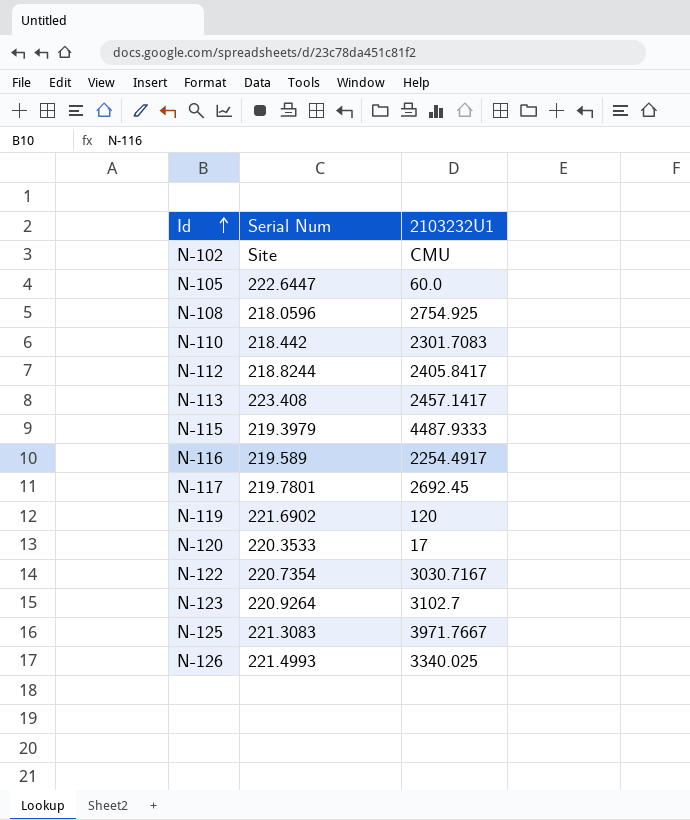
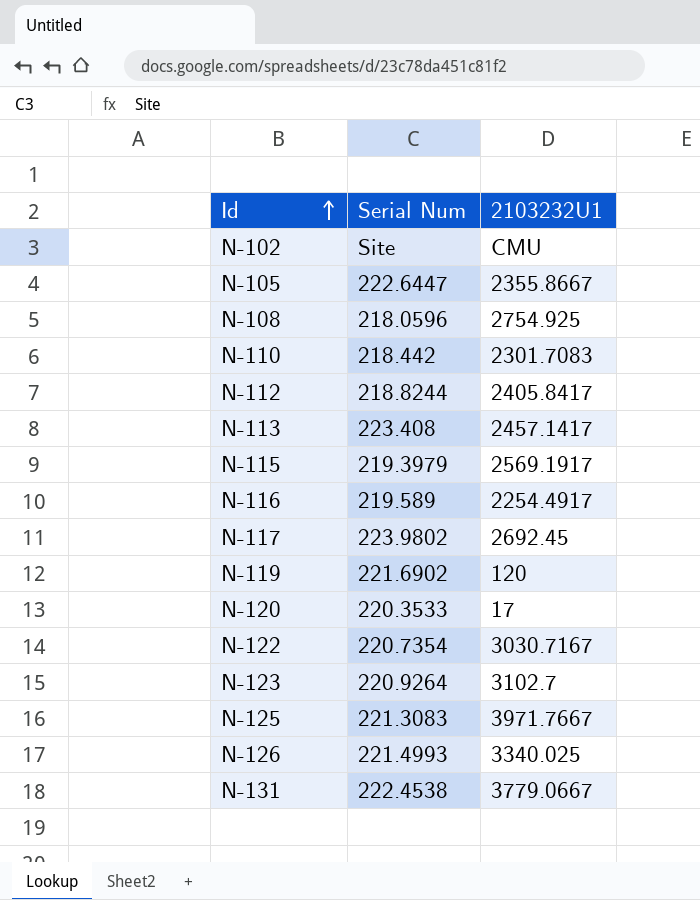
N-105 | 2103232U1: 60.0 -> 2355.8667
N-115 | 2103232U1: 4487.9333 -> 2569.1917
N-117 | Serial Num: 219.7801 -> 223.9802
row N-131: none -> 222.4538 | 3779.0667

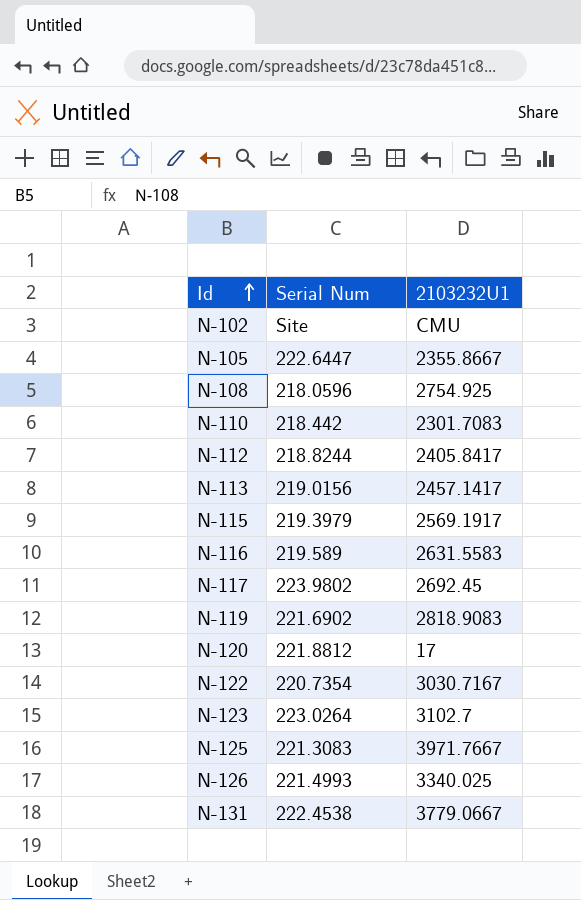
N-113 | Serial Num: 223.408 -> 219.0156
N-116 | 2103232U1: 2254.4917 -> 2631.5583
N-119 | 2103232U1: 120 -> 2818.9083
N-120 | Serial Num: 220.3533 -> 221.8812
N-123 | Serial Num: 220.9264 -> 223.0264

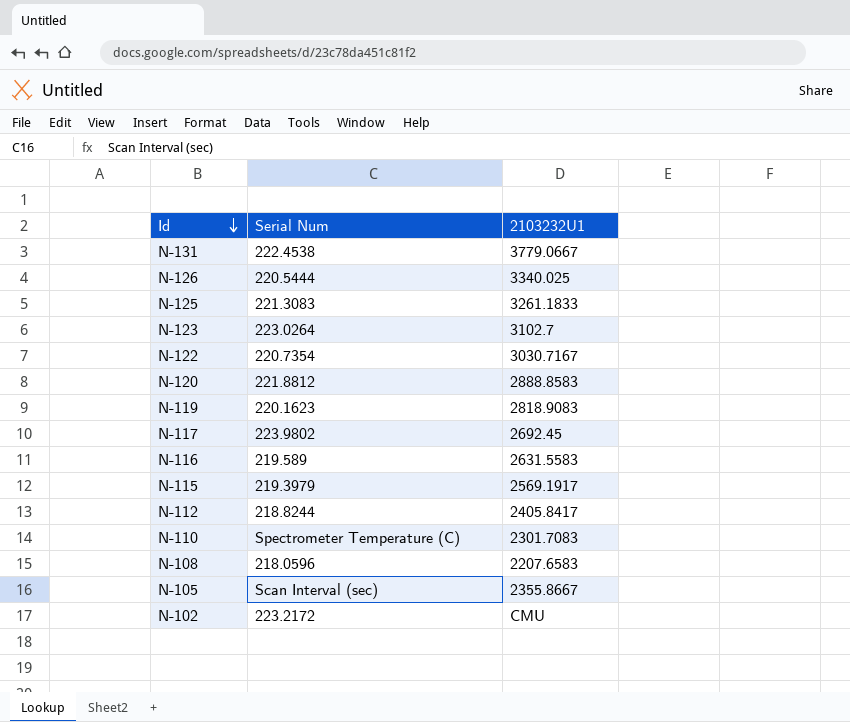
row order: Id ascending -> Id descending
row N-113: 219.0156 | 2457.1417 -> none
N-126 | Serial Num: 221.4993 -> 220.5444
N-125 | 2103232U1: 3971.7667 -> 3261.1833
N-120 | 2103232U1: 17 -> 2888.8583
N-119 | Serial Num: 221.6902 -> 220.1623
N-110 | Serial Num: 218.442 -> Spectrometer Temperature (C)
N-108 | 2103232U1: 2754.925 -> 2207.6583
N-105 | Serial Num: 222.6447 -> Scan Interval (sec)
N-102 | Serial Num: Site -> 223.2172

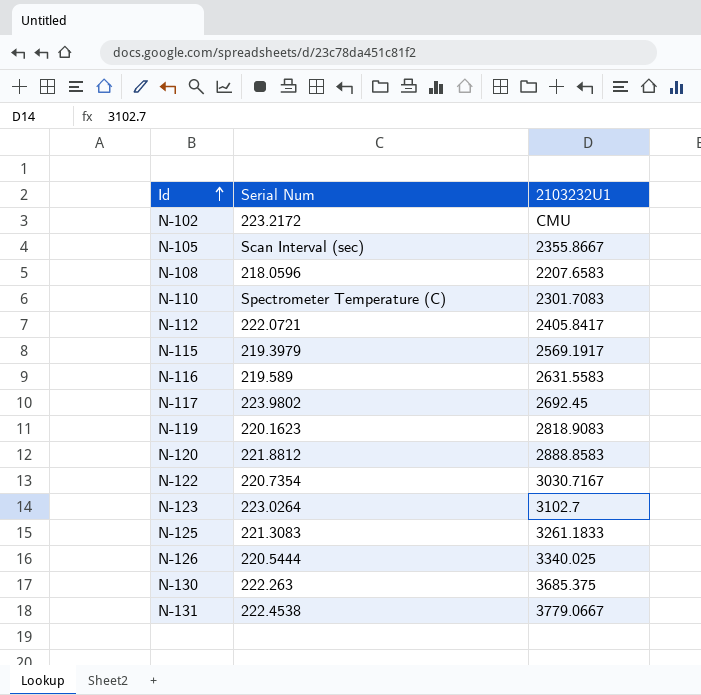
row order: Id descending -> Id ascending
N-112 | Serial Num: 218.8244 -> 222.0721
row N-130: none -> 222.263 | 3685.375

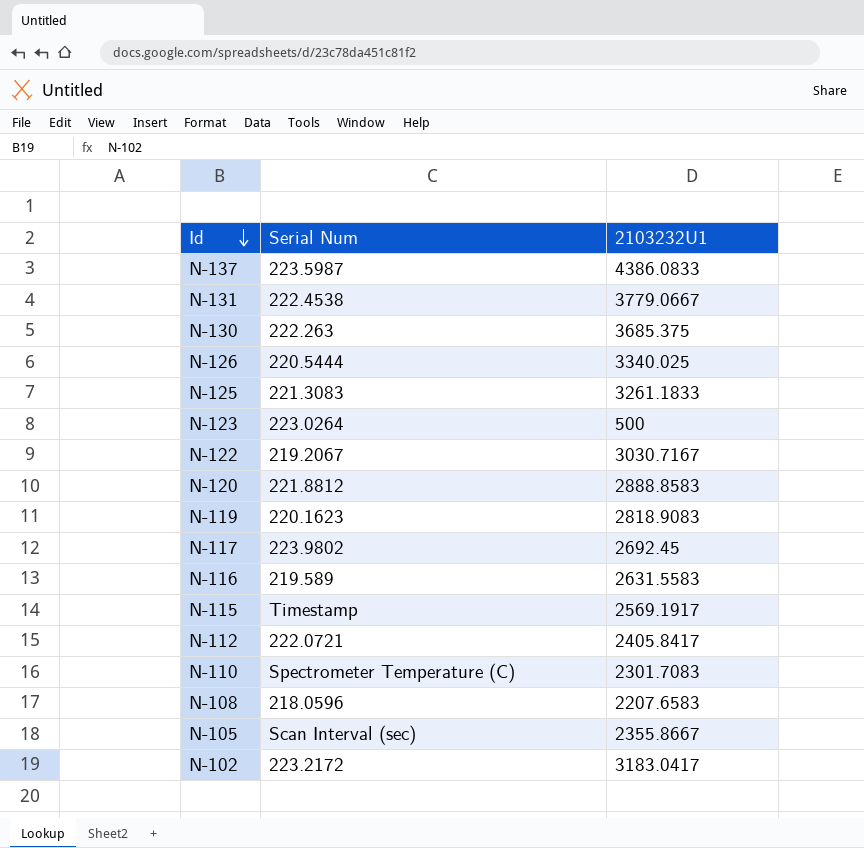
row order: Id ascending -> Id descending
row N-137: none -> 223.5987 | 4386.0833
N-123 | 2103232U1: 3102.7 -> 500
N-122 | Serial Num: 220.7354 -> 219.2067
N-115 | Serial Num: 219.3979 -> Timestamp
N-102 | 2103232U1: CMU -> 3183.0417

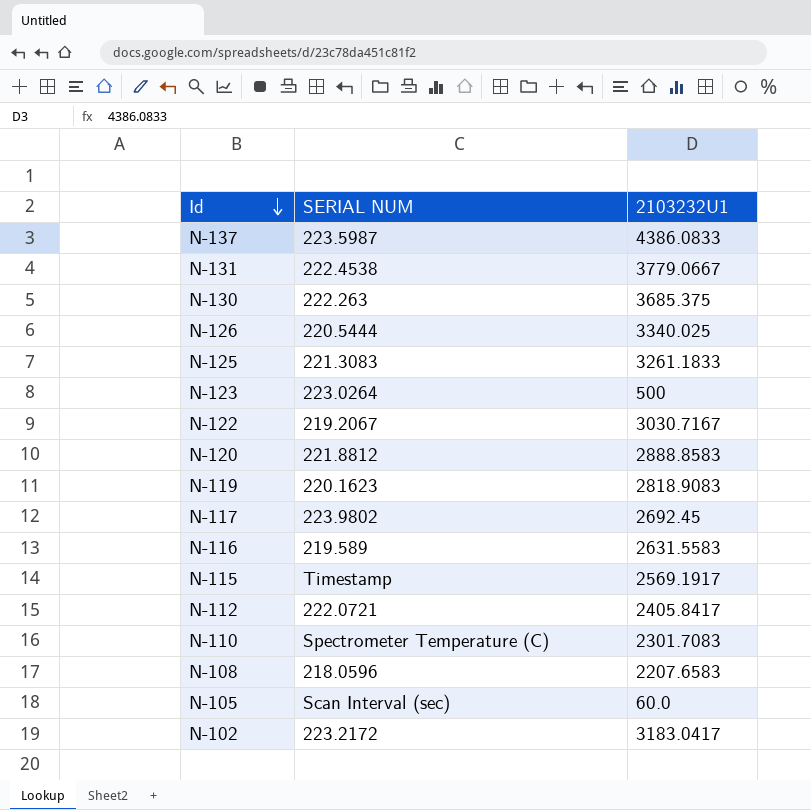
column name: Serial Num -> SERIAL NUM
N-105 | 2103232U1: 2355.8667 -> 60.0

